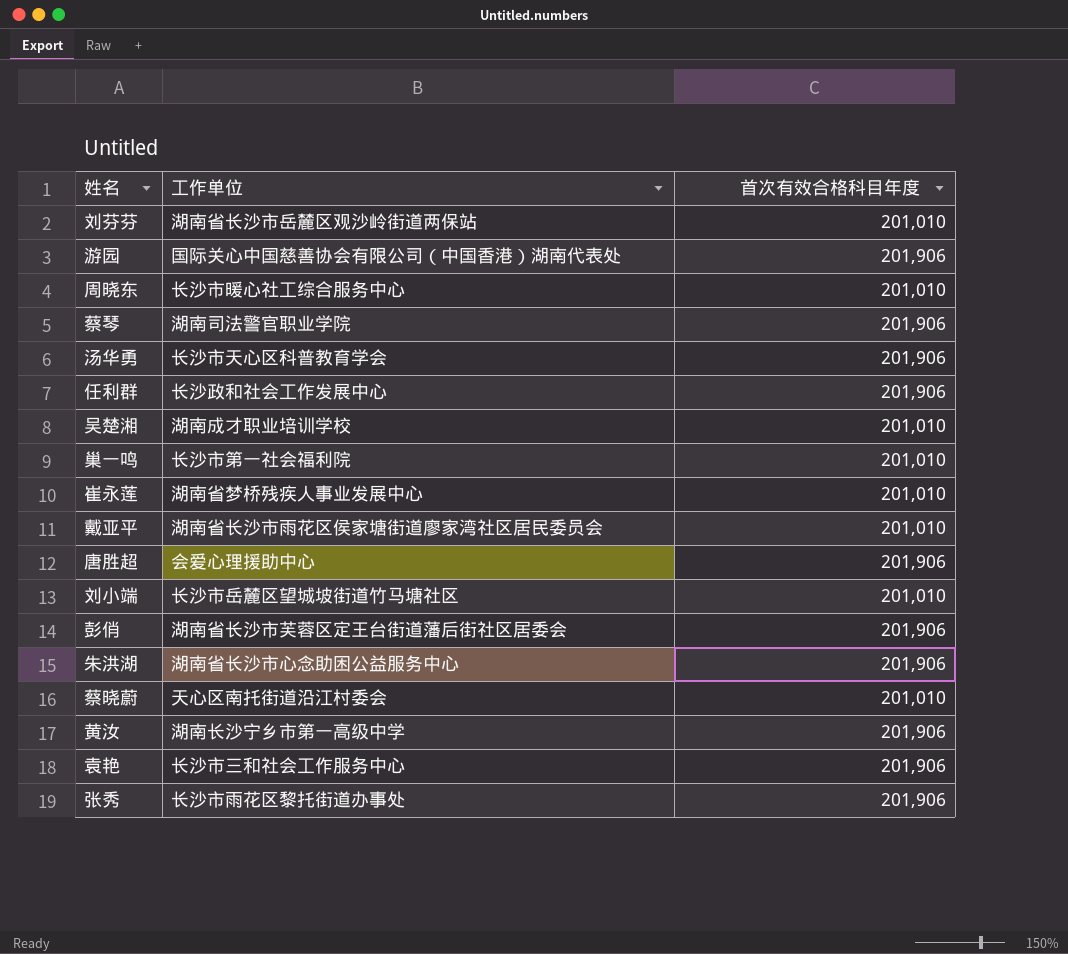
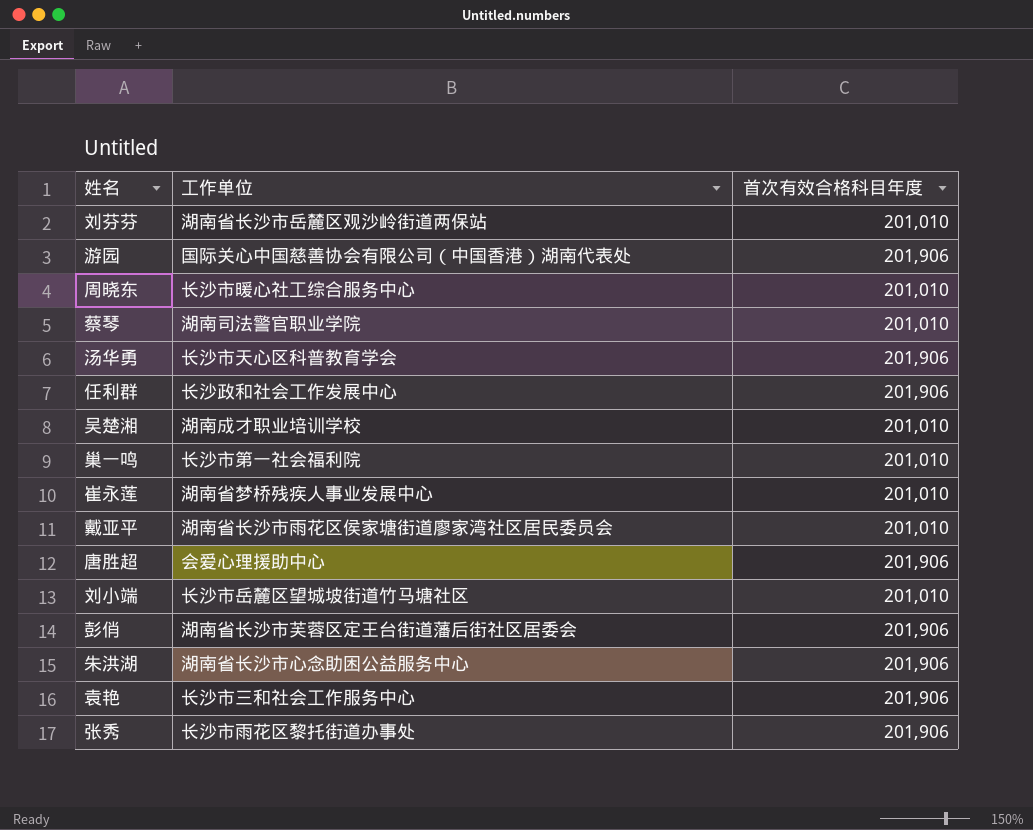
row 蔡晓蔚: 天心区南托街道沿江村委会 | 201,010 -> none
row 黄汝: 湖南长沙宁乡市第一高级中学 | 201,906 -> none
蔡琴 | 首次有效合格科目年度: 201,906 -> 201,010

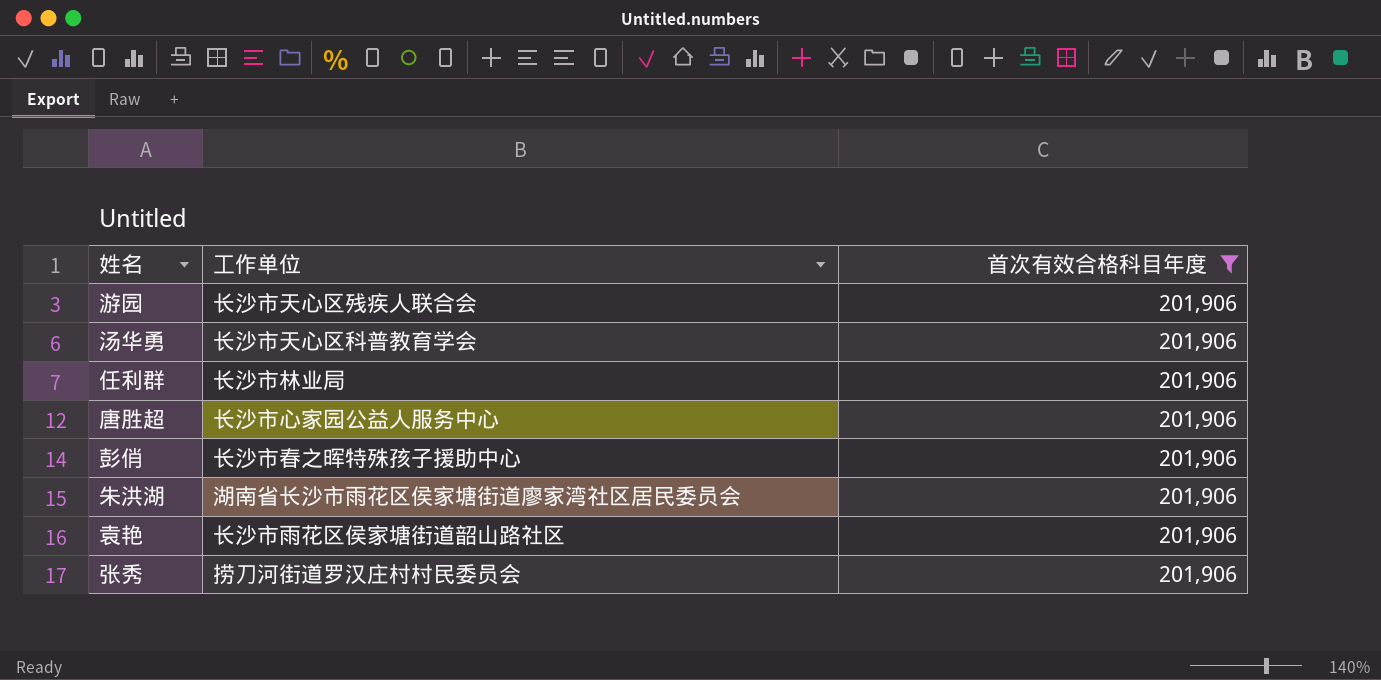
filter: none -> 首次有效合格科目年度 = 201,906
游园 | 工作单位: 国际关心中国慈善协会有限公司（中国香港）湖南代表处 -> 长沙市天心区残疾人联合会
任利群 | 工作单位: 长沙政和社会工作发展中心 -> 长沙市林业局
唐胜超 | 工作单位: 会爱心理援助中心 -> 长沙市心家园公益人服务中心
彭俏 | 工作单位: 湖南省长沙市芙蓉区定王台街道藩后街社区居委会 -> 长沙市春之晖特殊孩子援助中心
朱洪湖 | 工作单位: 湖南省长沙市心念助困公益服务中心 -> 湖南省长沙市雨花区侯家塘街道廖家湾社区居民委员会
袁艳 | 工作单位: 长沙市三和社会工作服务中心 -> 长沙市雨花区侯家塘街道韶山路社区
张秀 | 工作单位: 长沙市雨花区黎托街道办事处 -> 捞刀河街道罗汉庄村村民委员会

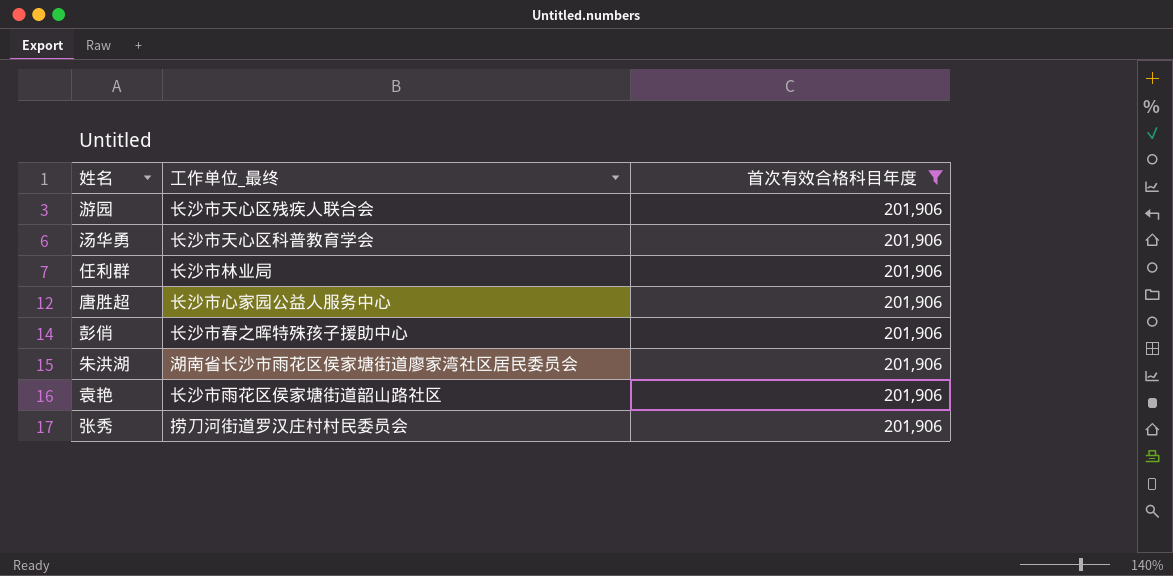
column name: 工作单位 -> 工作单位_最终

